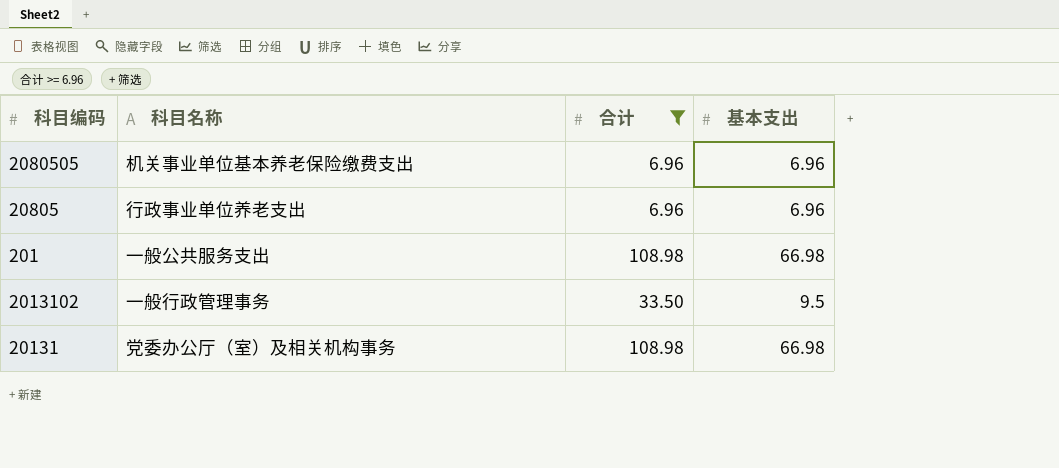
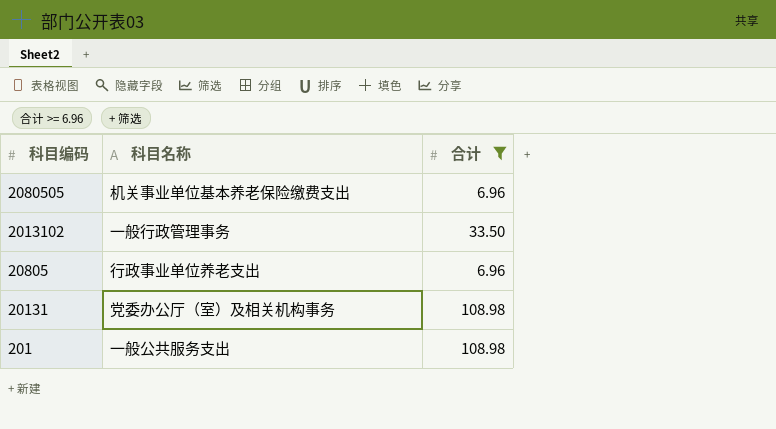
row order: none -> 科目编码 descending
column 基本支出 | position: 4 -> none

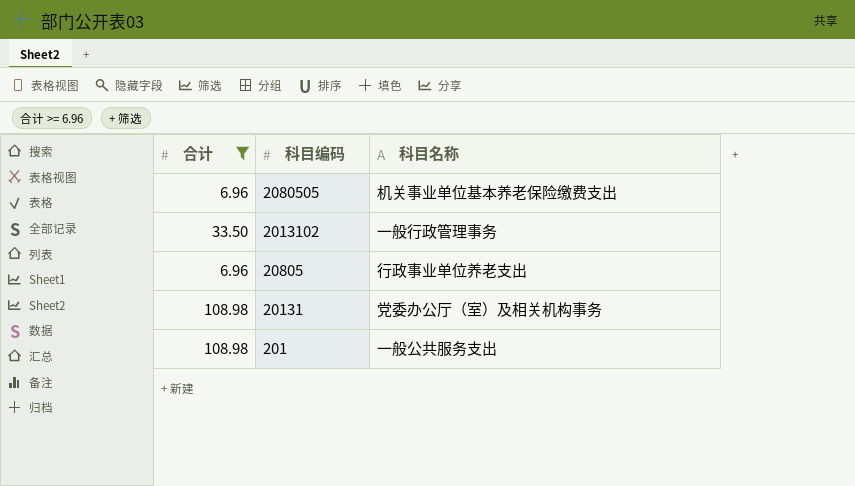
column 合计 | position: 3 -> 1

